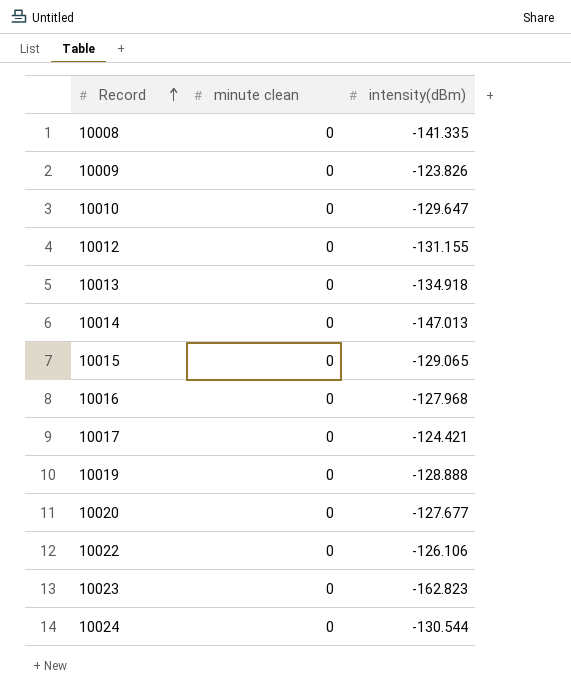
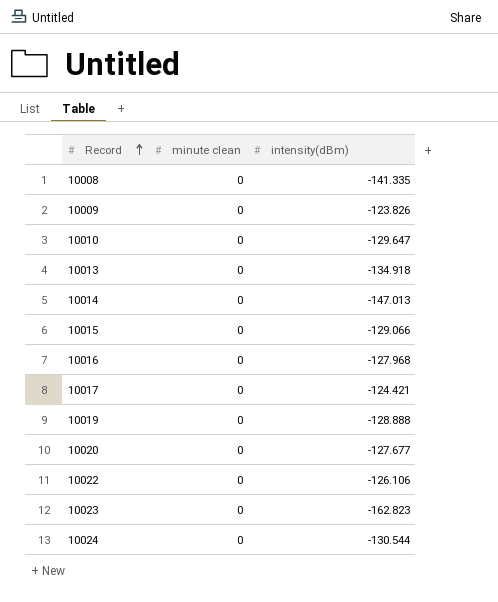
row 10012: 0 | -131.155 -> none
10015 | intensity(dBm): -129.065 -> -129.066

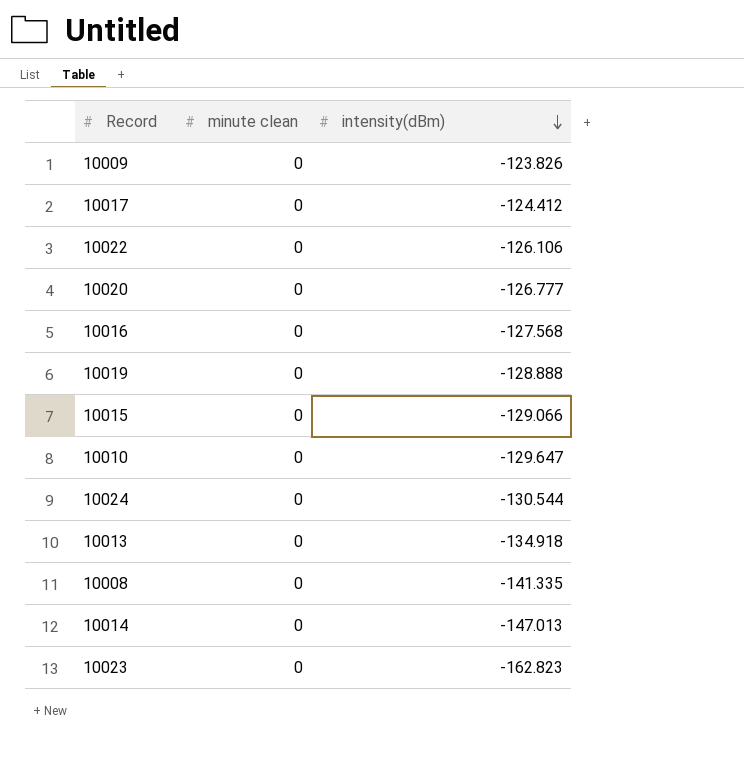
row order: Record ascending -> intensity(dBm) descending
10017 | intensity(dBm): -124.421 -> -124.412
10020 | intensity(dBm): -127.677 -> -126.777
10016 | intensity(dBm): -127.968 -> -127.568

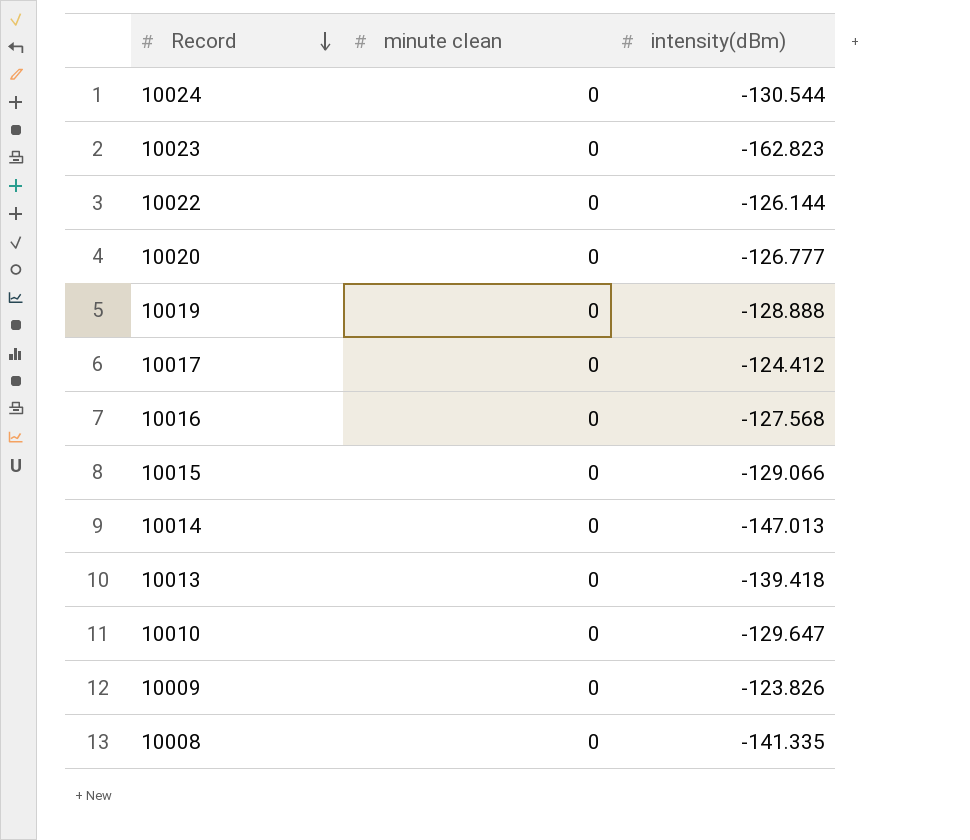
row order: intensity(dBm) descending -> Record descending
10022 | intensity(dBm): -126.106 -> -126.144
10013 | intensity(dBm): -134.918 -> -139.418

